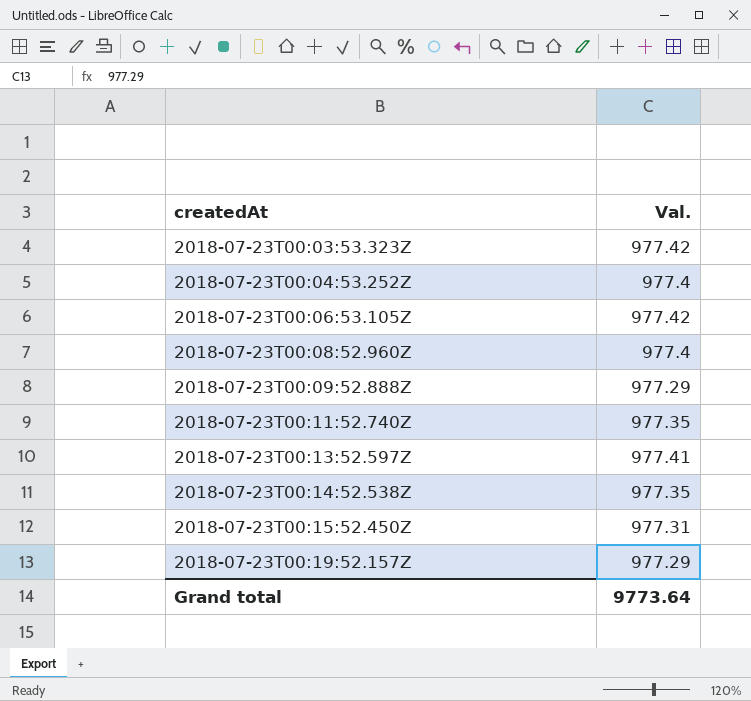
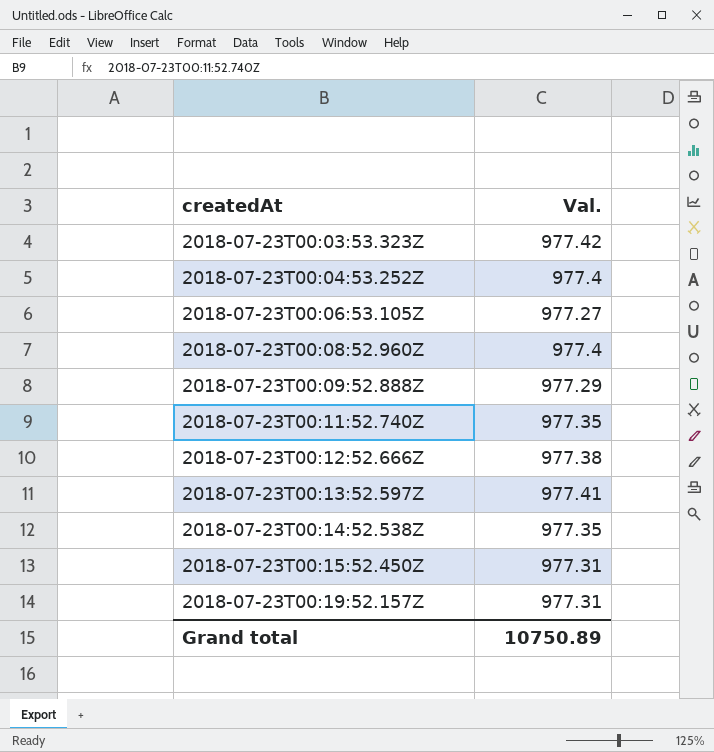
2018-07-23T00:06:53.105Z | Val.: 977.42 -> 977.27
row 2018-07-23T00:12:52.666Z: none -> 977.38
2018-07-23T00:19:52.157Z | Val.: 977.29 -> 977.31
Grand total | Val.: 9773.64 -> 10750.89

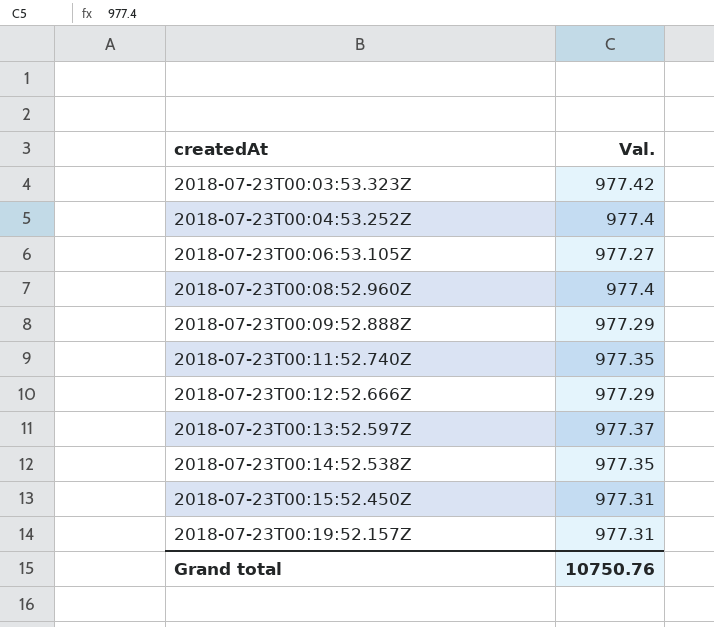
2018-07-23T00:12:52.666Z | Val.: 977.38 -> 977.29
2018-07-23T00:13:52.597Z | Val.: 977.41 -> 977.37
Grand total | Val.: 10750.89 -> 10750.76

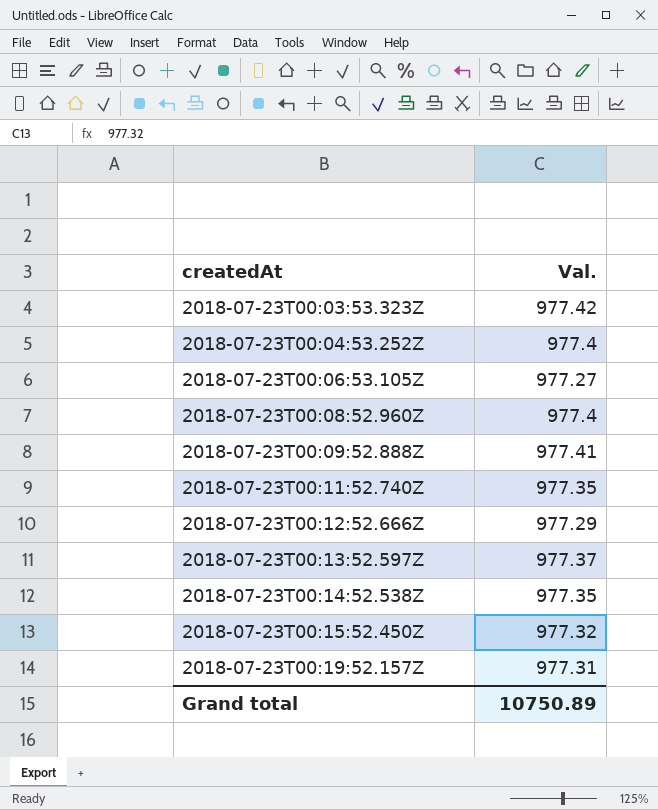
2018-07-23T00:09:52.888Z | Val.: 977.29 -> 977.41
2018-07-23T00:15:52.450Z | Val.: 977.31 -> 977.32
Grand total | Val.: 10750.76 -> 10750.89

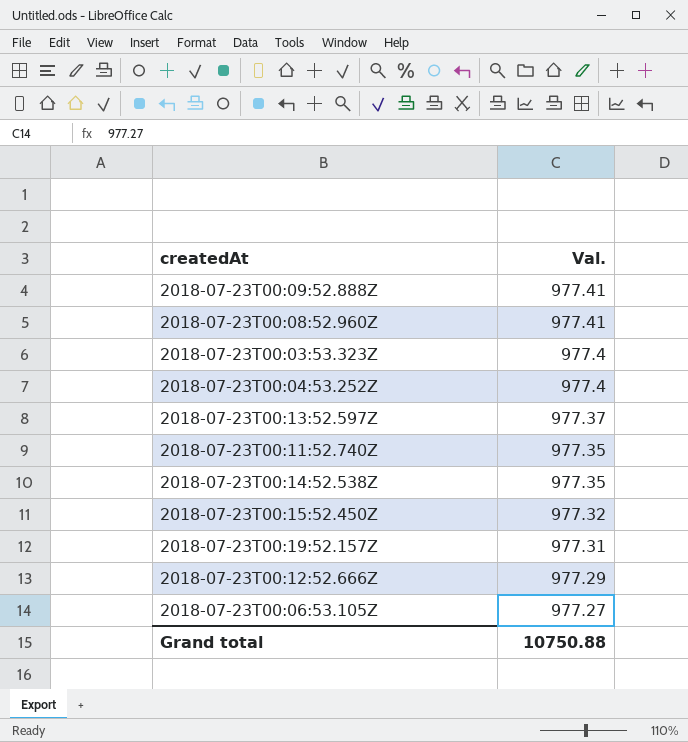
row order: createdAt ascending -> Val. descending
2018-07-23T00:08:52.960Z | Val.: 977.4 -> 977.41
2018-07-23T00:03:53.323Z | Val.: 977.42 -> 977.4
Grand total | Val.: 10750.89 -> 10750.88

